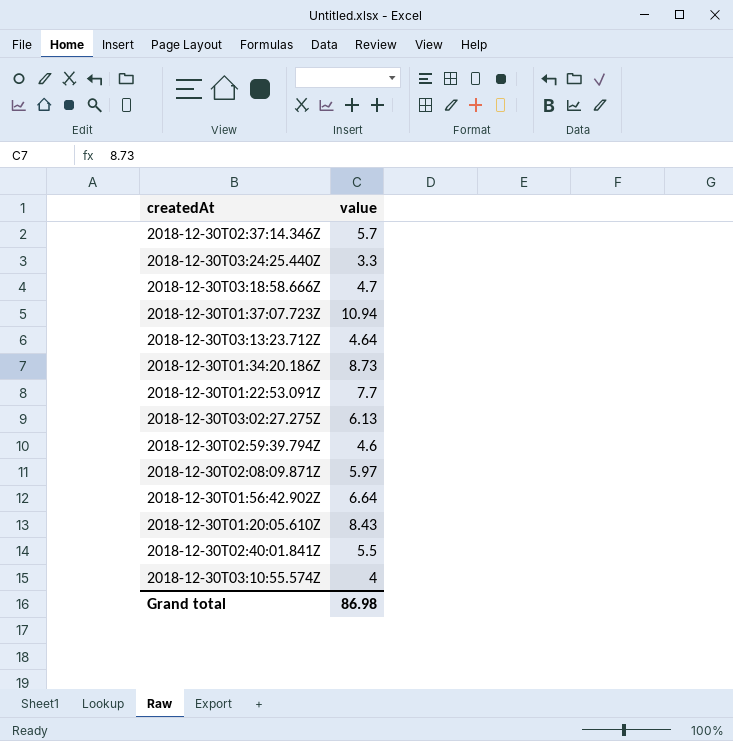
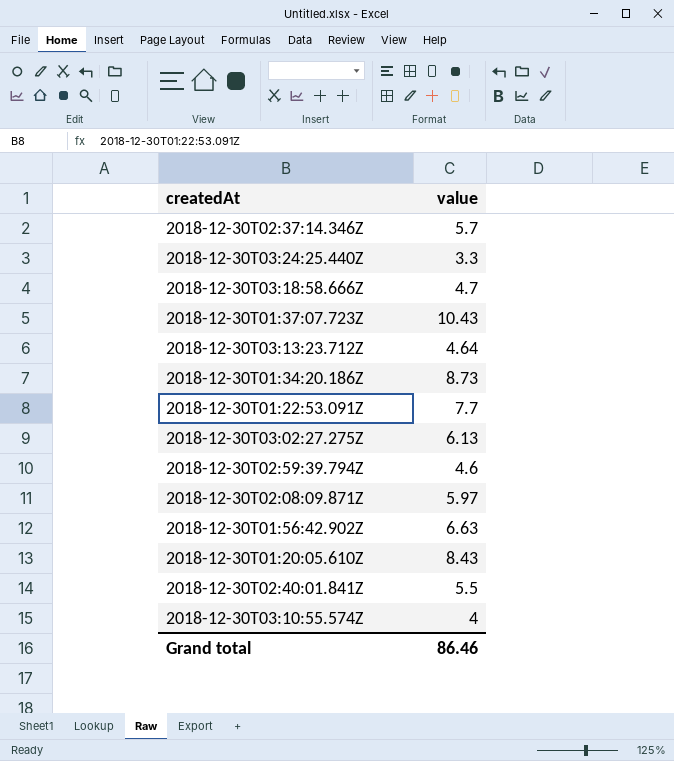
2018-12-30T01:37:07.723Z | value: 10.94 -> 10.43
2018-12-30T01:56:42.902Z | value: 6.64 -> 6.63
Grand total | value: 86.98 -> 86.46

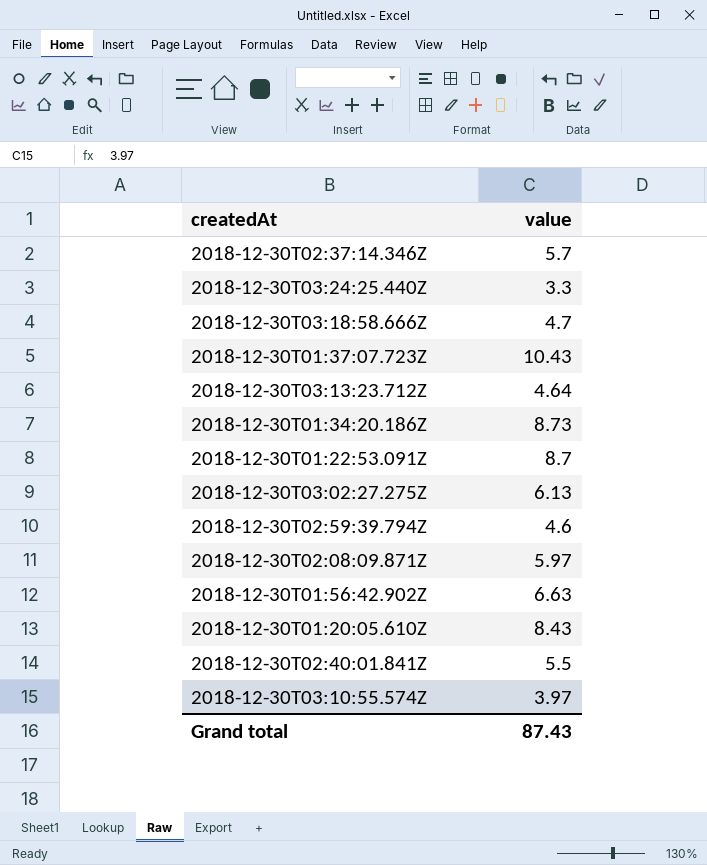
2018-12-30T01:22:53.091Z | value: 7.7 -> 8.7
2018-12-30T03:10:55.574Z | value: 4 -> 3.97
Grand total | value: 86.46 -> 87.43

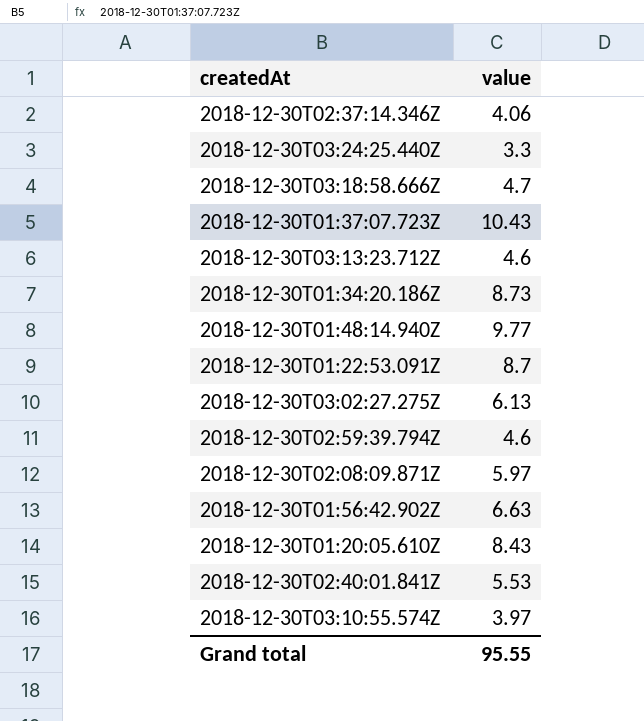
2018-12-30T02:37:14.346Z | value: 5.7 -> 4.06
2018-12-30T03:13:23.712Z | value: 4.64 -> 4.6
row 2018-12-30T01:48:14.940Z: none -> 9.77
2018-12-30T02:40:01.841Z | value: 5.5 -> 5.53
Grand total | value: 87.43 -> 95.55

